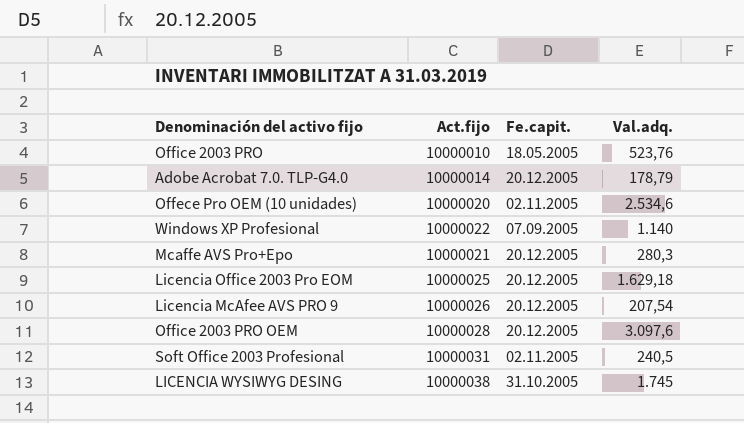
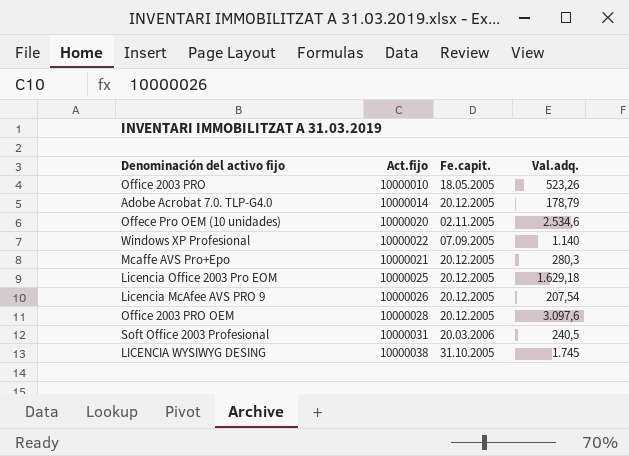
Office 2003 PRO | Val.adq.: 523,76 -> 523,26
Soft Office 2003 Profesional | Fe.capit.: 02.11.2005 -> 20.03.2006

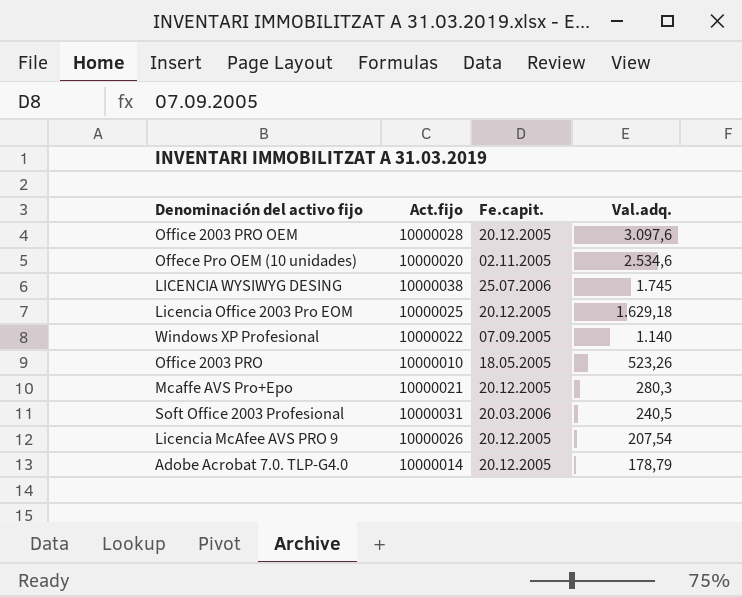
row order: none -> Val.adq. descending
LICENCIA WYSIWYG DESING | Fe.capit.: 31.10.2005 -> 25.07.2006

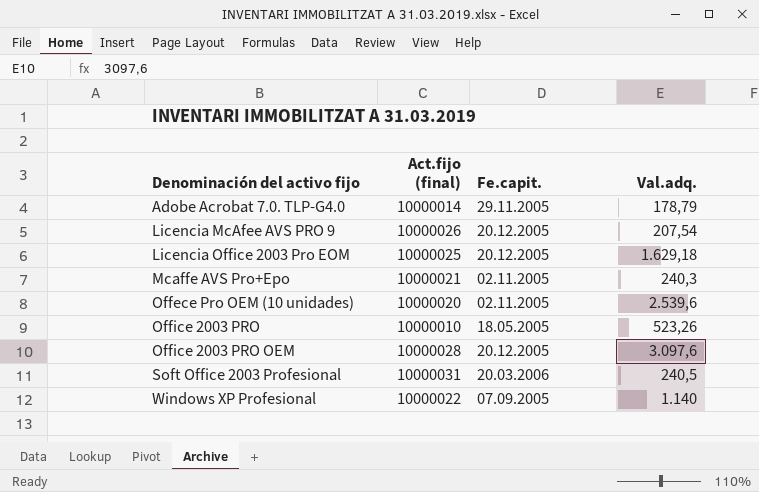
row order: Val.adq. descending -> Denominación del activo fijo ascending
column name: Act.fijo -> Act.fijo (final)
row LICENCIA WYSIWYG DESING: 10000038 | 25.07.2006 | 1.745 -> none
Adobe Acrobat 7.0. TLP-G4.0 | Fe.capit.: 20.12.2005 -> 29.11.2005
Mcaffe AVS Pro+Epo | Fe.capit.: 20.12.2005 -> 02.11.2005
Mcaffe AVS Pro+Epo | Val.adq.: 280,3 -> 240,3
Offece Pro OEM (10 unidades) | Val.adq.: 2.534,6 -> 2.539,6

